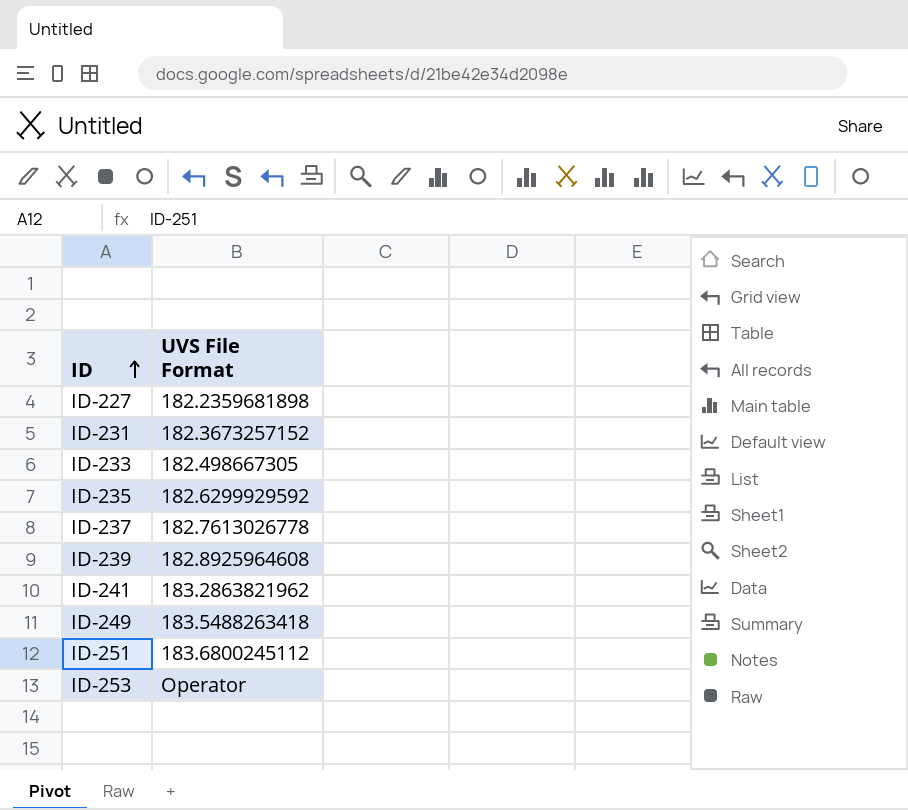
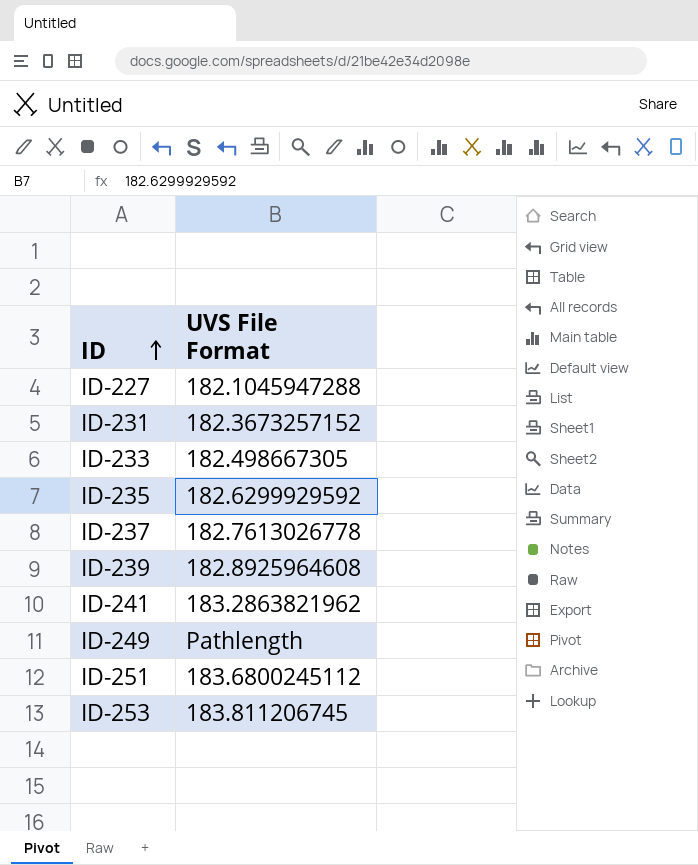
ID-227 | UVS File Format: 182.2359681898 -> 182.1045947288
ID-249 | UVS File Format: 183.5488263418 -> Pathlength
ID-253 | UVS File Format: Operator -> 183.811206745

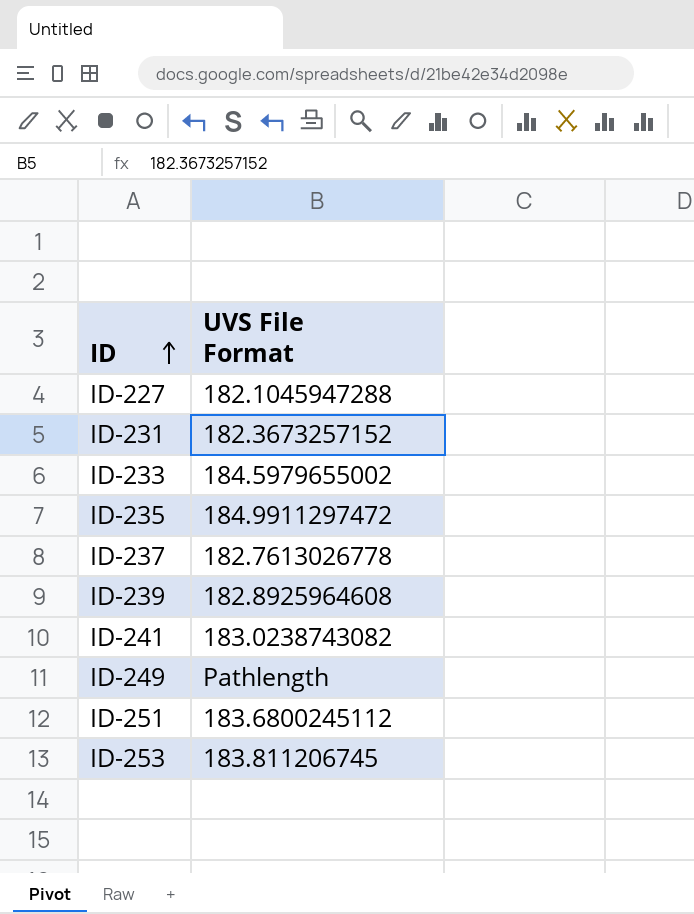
ID-233 | UVS File Format: 182.498667305 -> 184.5979655002
ID-235 | UVS File Format: 182.6299929592 -> 184.9911297472
ID-241 | UVS File Format: 183.2863821962 -> 183.0238743082

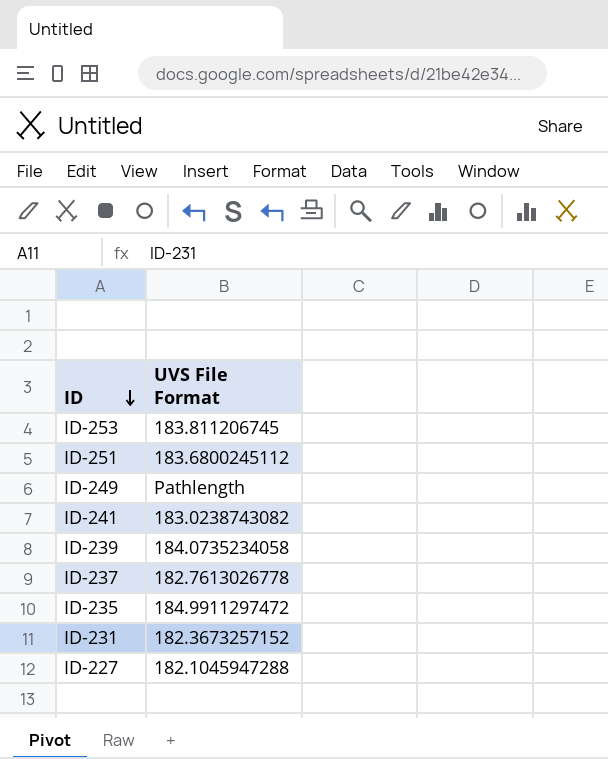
row order: ID ascending -> ID descending
row ID-233: 184.5979655002 -> none
ID-239 | UVS File Format: 182.8925964608 -> 184.0735234058

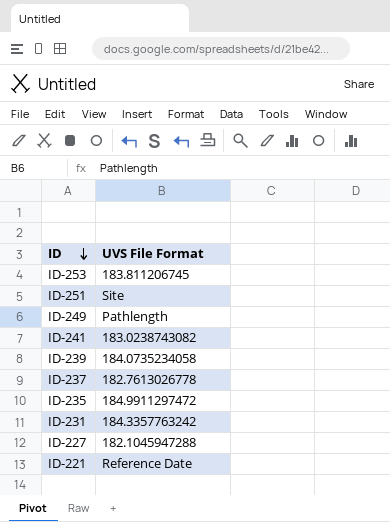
ID-251 | UVS File Format: 183.6800245112 -> Site
ID-231 | UVS File Format: 182.3673257152 -> 184.3357763242
row ID-221: none -> Reference Date

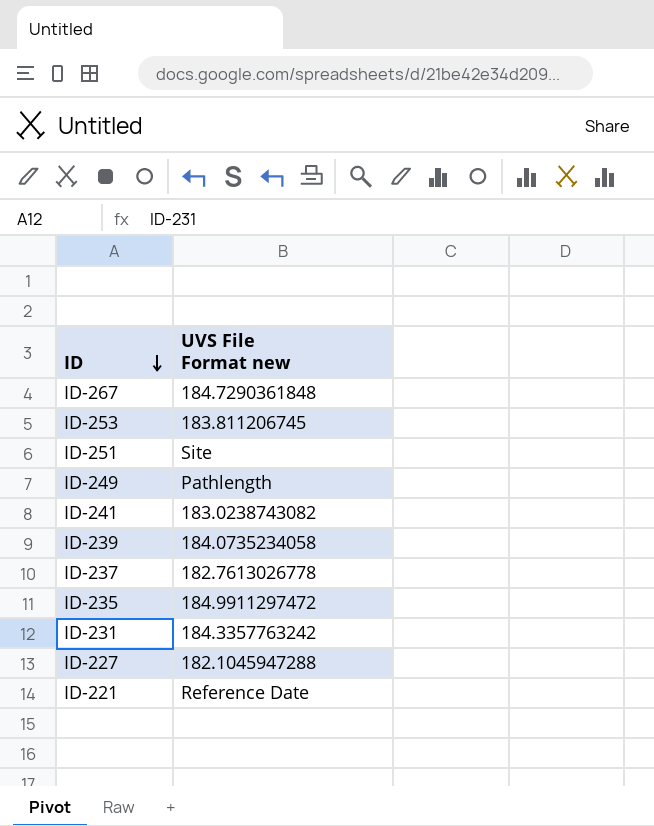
column name: UVS File Format -> UVS File Format new
row ID-267: none -> 184.7290361848

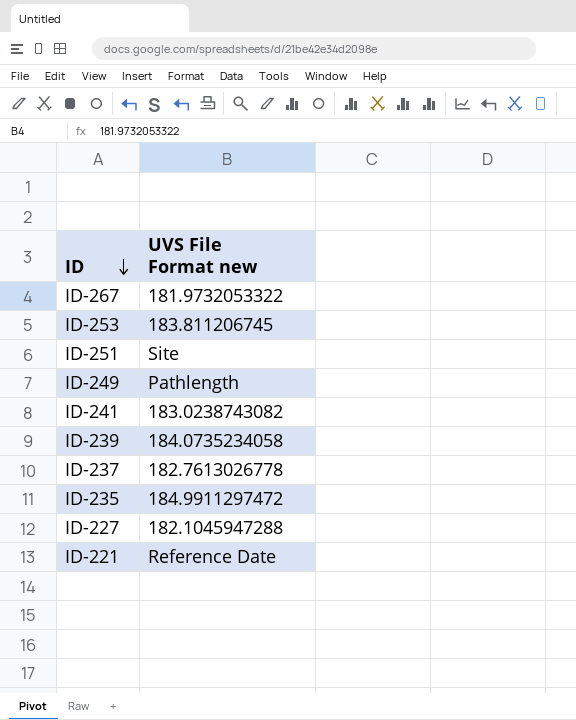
row ID-231: 184.3357763242 -> none
ID-267 | UVS File Format new: 184.7290361848 -> 181.9732053322

